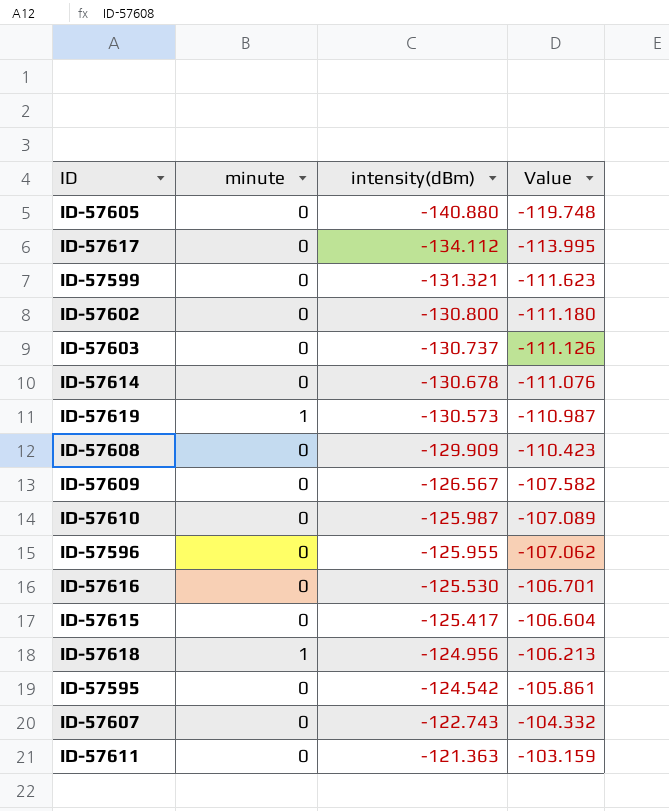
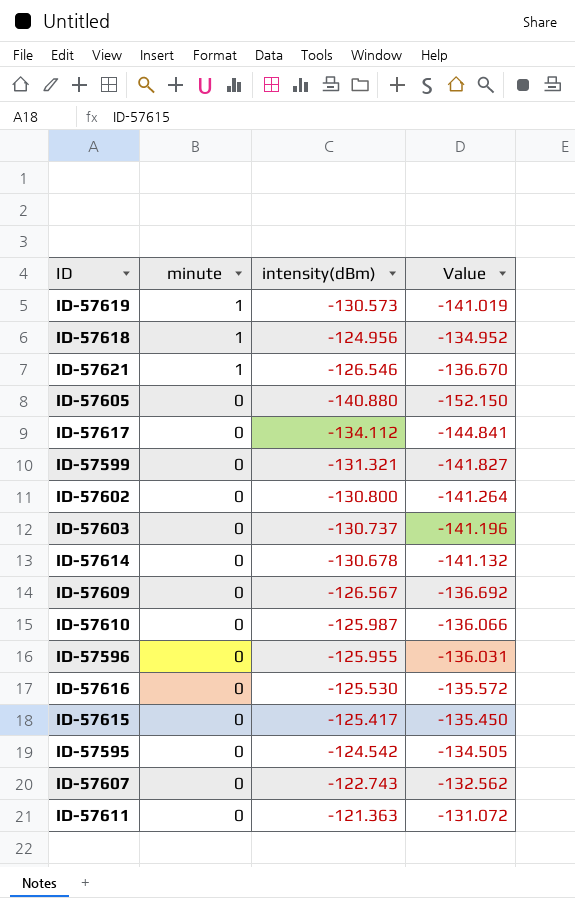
row order: intensity(dBm) ascending -> minute descending
column Value | formula: [intensity(dBm)] * 0.85 -> [intensity(dBm)] * 1.08
row ID-57608: 0 | -129.909 | -110.423 -> none
row ID-57621: none -> 1 | -126.546 | -136.670

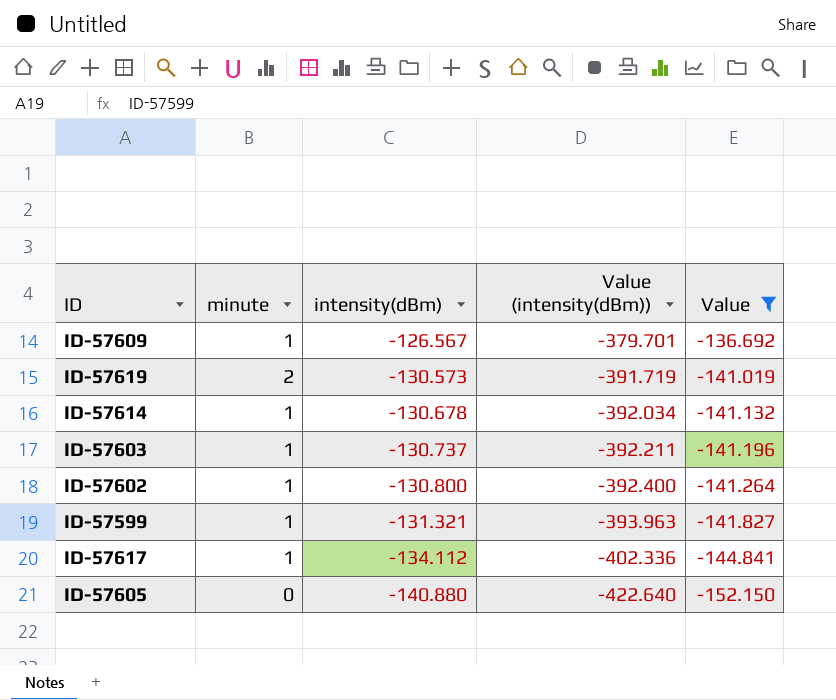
filter: none -> Value <= -136.692
row order: minute descending -> intensity(dBm) descending
column Value (intensity(dBm)) | formula: none -> [intensity(dBm)] * 3
ID-57609 | minute: 0 -> 1
ID-57619 | minute: 1 -> 2
ID-57614 | minute: 0 -> 1
ID-57603 | minute: 0 -> 1
ID-57602 | minute: 0 -> 1
ID-57599 | minute: 0 -> 1
ID-57617 | minute: 0 -> 1

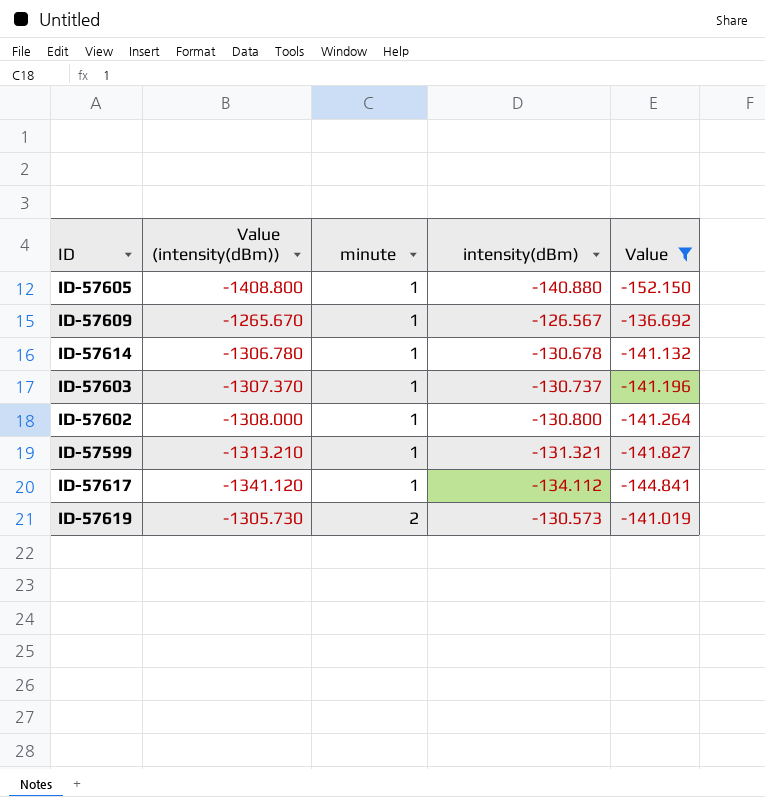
row order: intensity(dBm) descending -> minute ascending
column Value (intensity(dBm)) | formula: [intensity(dBm)] * 3 -> [intensity(dBm)] * 10
column Value (intensity(dBm)) | position: 4 -> 2
ID-57605 | minute: 0 -> 1

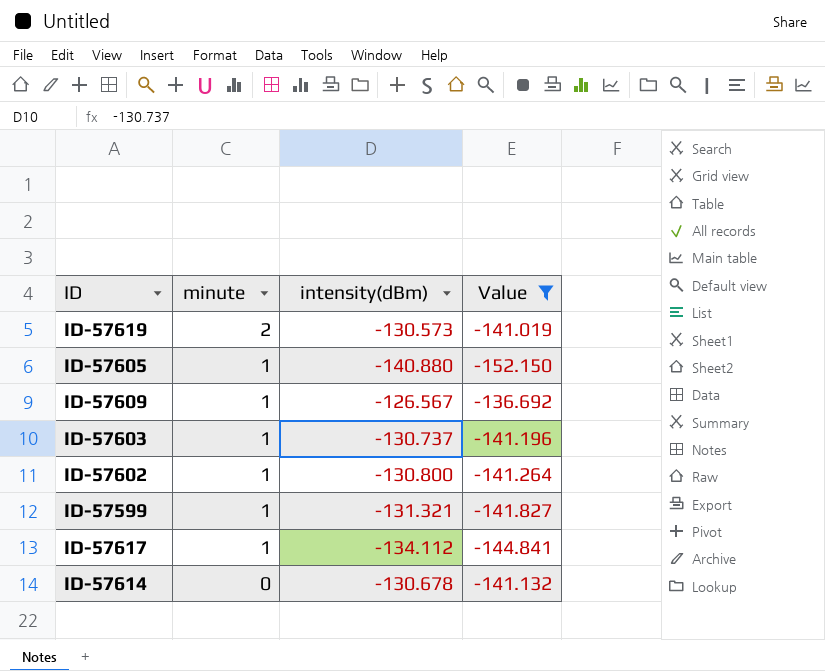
row order: minute ascending -> minute descending
column Value (intensity(dBm)) | formula: [intensity(dBm)] * 10 -> none
ID-57614 | minute: 1 -> 0

